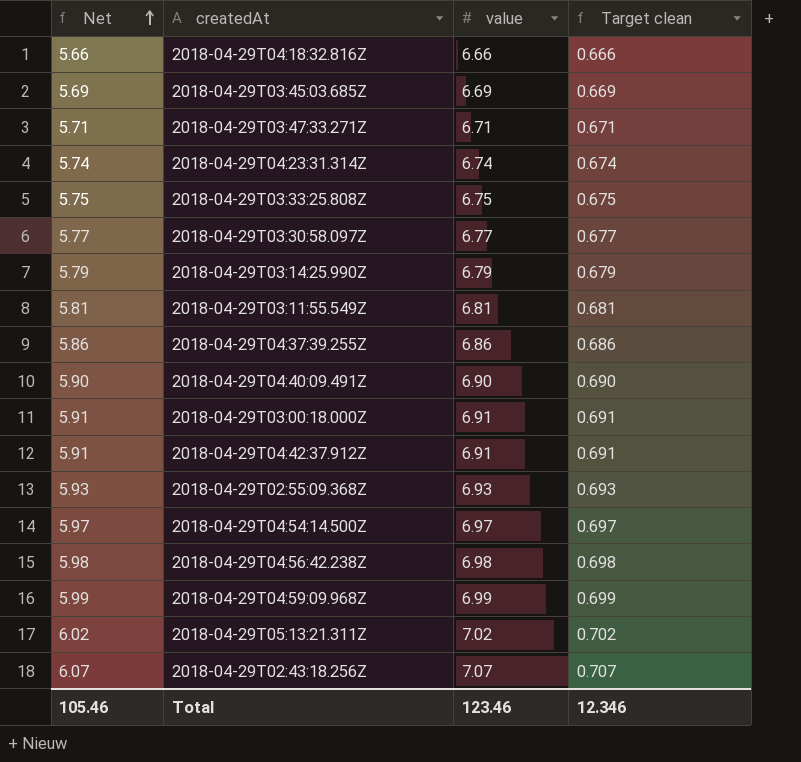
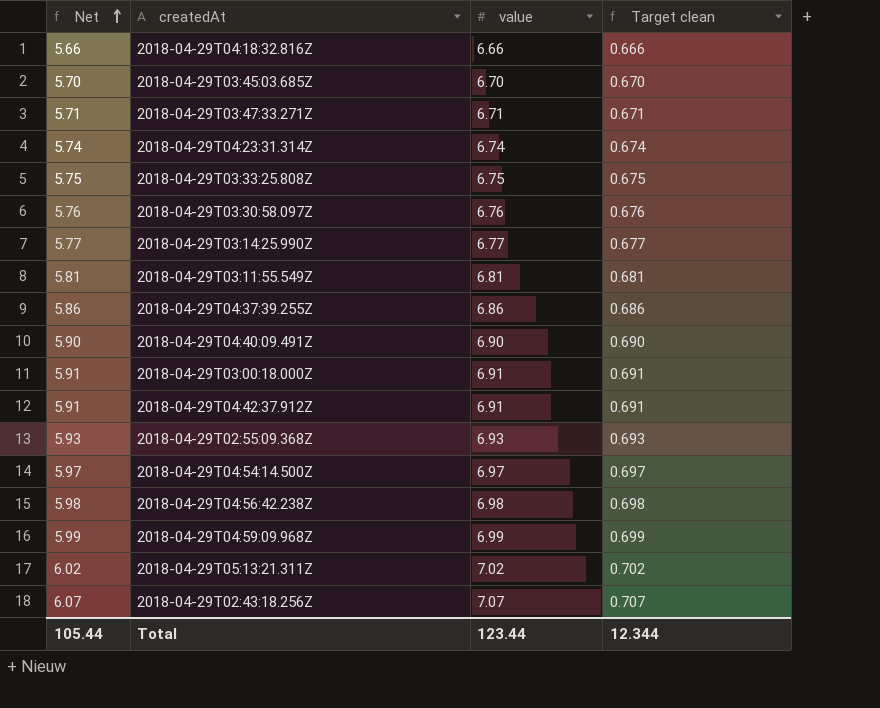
2018-04-29T03:45:03.685Z | Net: 5.69 -> 5.70
2018-04-29T03:45:03.685Z | value: 6.69 -> 6.70
2018-04-29T03:45:03.685Z | Target clean: 0.669 -> 0.670
2018-04-29T03:30:58.097Z | Net: 5.77 -> 5.76
2018-04-29T03:30:58.097Z | value: 6.77 -> 6.76
2018-04-29T03:30:58.097Z | Target clean: 0.677 -> 0.676
2018-04-29T03:14:25.990Z | Net: 5.79 -> 5.77
2018-04-29T03:14:25.990Z | value: 6.79 -> 6.77
2018-04-29T03:14:25.990Z | Target clean: 0.679 -> 0.677
Total | Net: 105.46 -> 105.44
Total | value: 123.46 -> 123.44
Total | Target clean: 12.346 -> 12.344

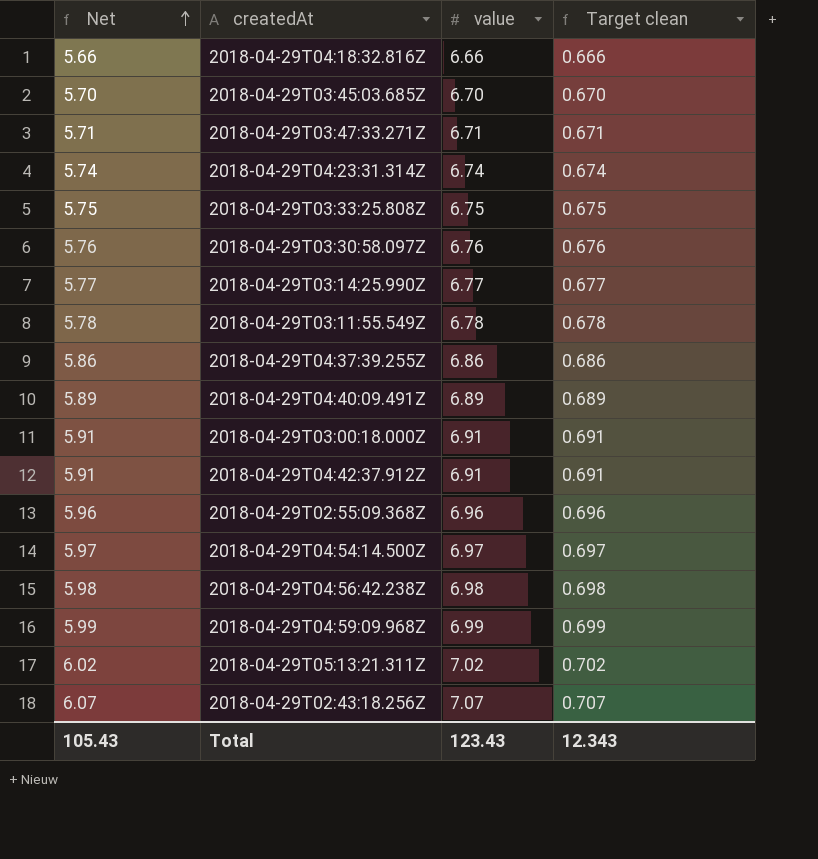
2018-04-29T03:11:55.549Z | Net: 5.81 -> 5.78
2018-04-29T03:11:55.549Z | value: 6.81 -> 6.78
2018-04-29T03:11:55.549Z | Target clean: 0.681 -> 0.678
2018-04-29T04:40:09.491Z | Net: 5.90 -> 5.89
2018-04-29T04:40:09.491Z | value: 6.90 -> 6.89
2018-04-29T04:40:09.491Z | Target clean: 0.690 -> 0.689
2018-04-29T02:55:09.368Z | Net: 5.93 -> 5.96
2018-04-29T02:55:09.368Z | value: 6.93 -> 6.96
2018-04-29T02:55:09.368Z | Target clean: 0.693 -> 0.696
Total | Net: 105.44 -> 105.43
Total | value: 123.44 -> 123.43
Total | Target clean: 12.344 -> 12.343

